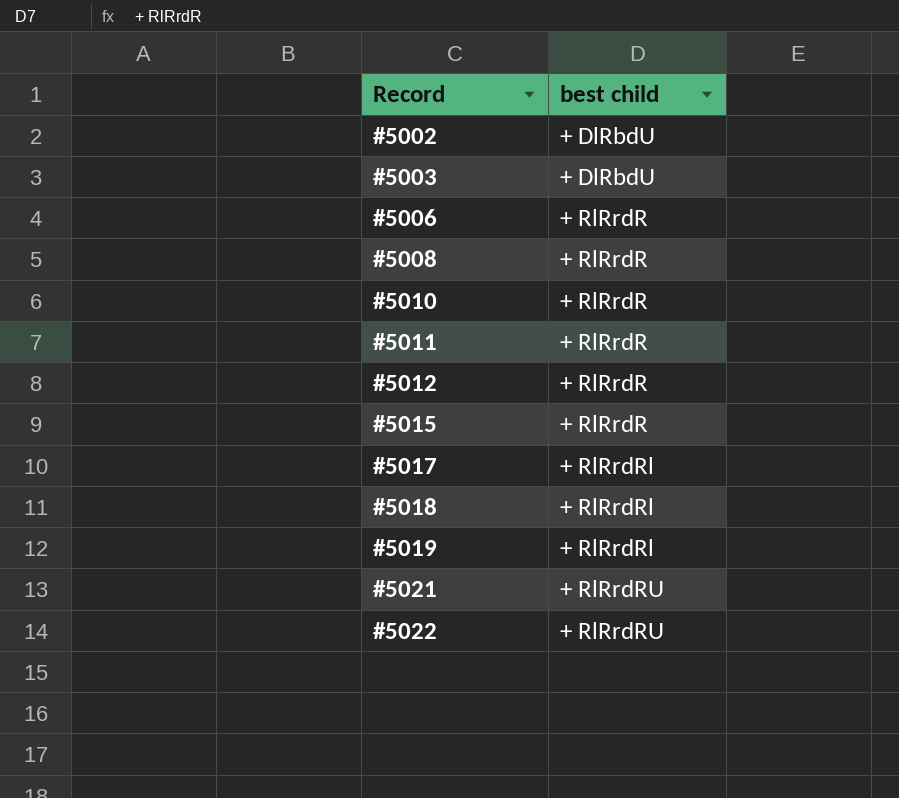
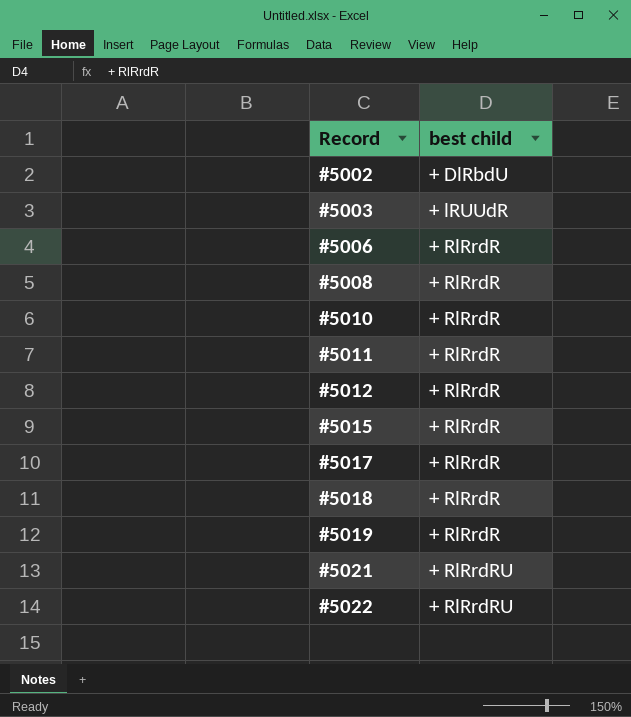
#5003 | best child: + DlRbdU -> + lRUUdR
#5017 | best child: + RlRrdRl -> + RlRrdR
#5018 | best child: + RlRrdRl -> + RlRrdR
#5019 | best child: + RlRrdRl -> + RlRrdR

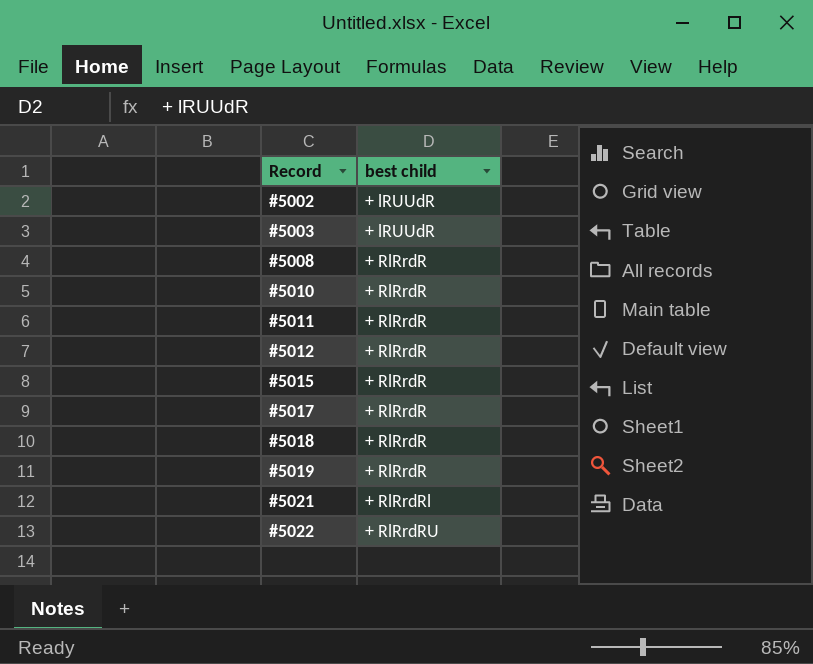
row #5006: + RlRrdR -> none
#5002 | best child: + DlRbdU -> + lRUUdR
#5021 | best child: + RlRrdRU -> + RlRrdRl

